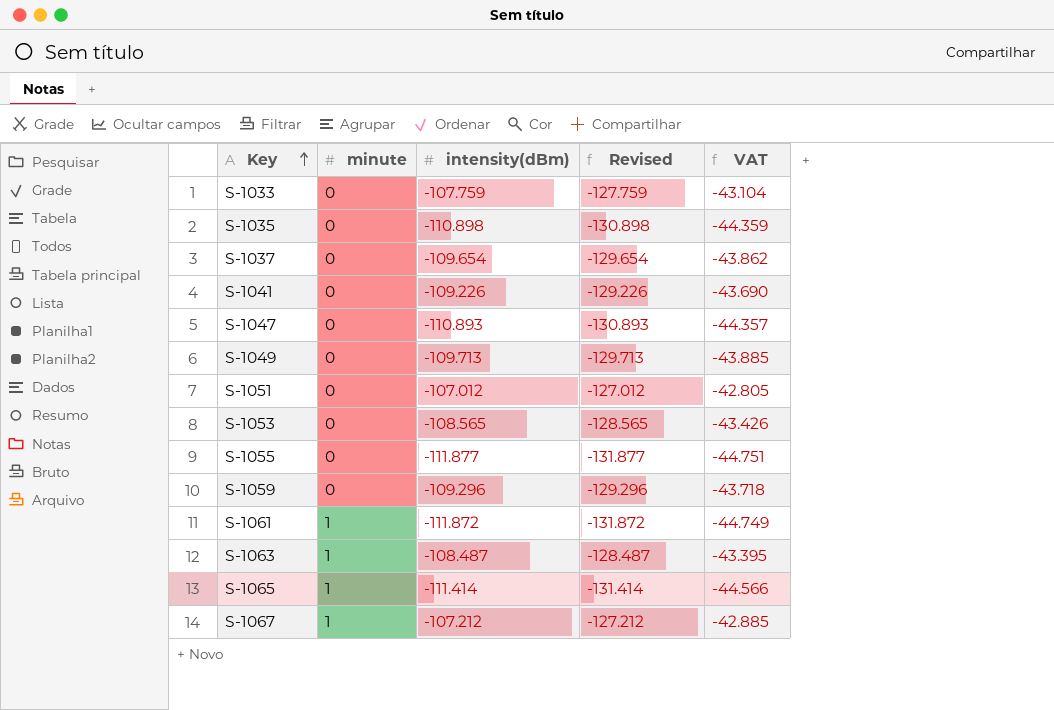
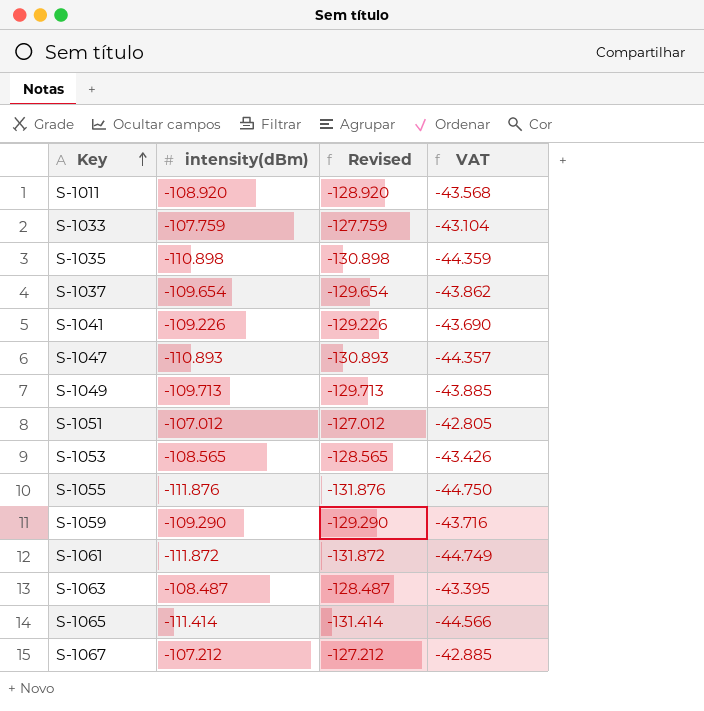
column minute | position: 2 -> none
row S-1011: none -> -108.920 | -128.920 | -43.568
S-1055 | intensity(dBm): -111.877 -> -111.876
S-1055 | Revised: -131.877 -> -131.876
S-1055 | VAT: -44.751 -> -44.750
S-1059 | intensity(dBm): -109.296 -> -109.290
S-1059 | Revised: -129.296 -> -129.290
S-1059 | VAT: -43.718 -> -43.716

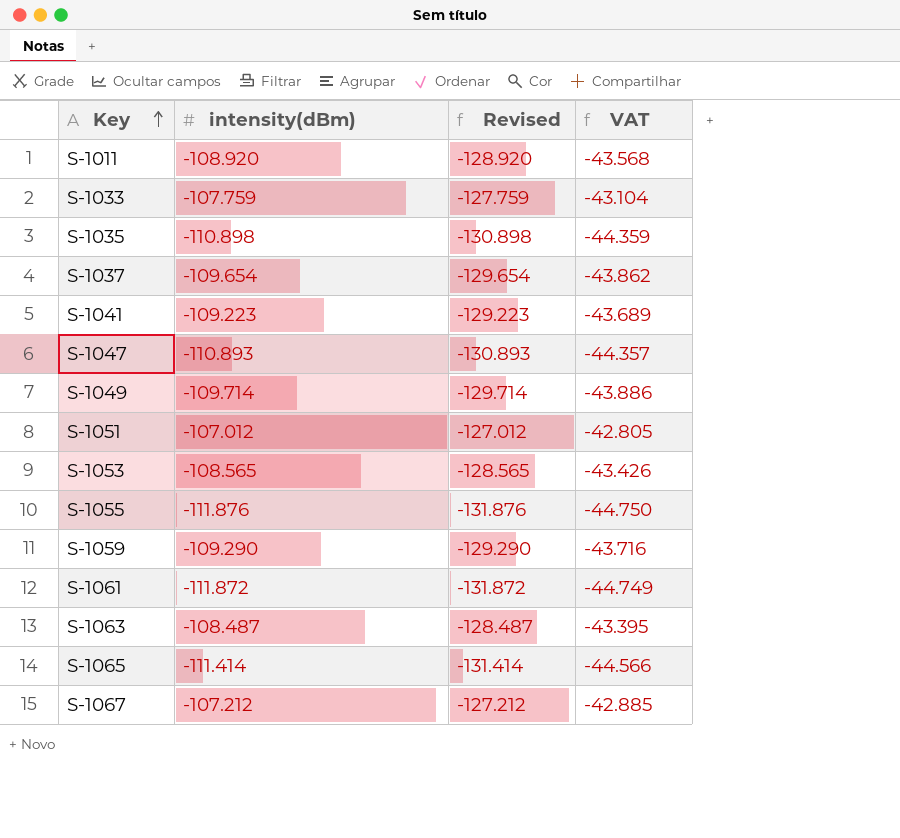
S-1041 | intensity(dBm): -109.226 -> -109.223
S-1041 | Revised: -129.226 -> -129.223
S-1041 | VAT: -43.690 -> -43.689
S-1049 | intensity(dBm): -109.713 -> -109.714
S-1049 | Revised: -129.713 -> -129.714
S-1049 | VAT: -43.885 -> -43.886

